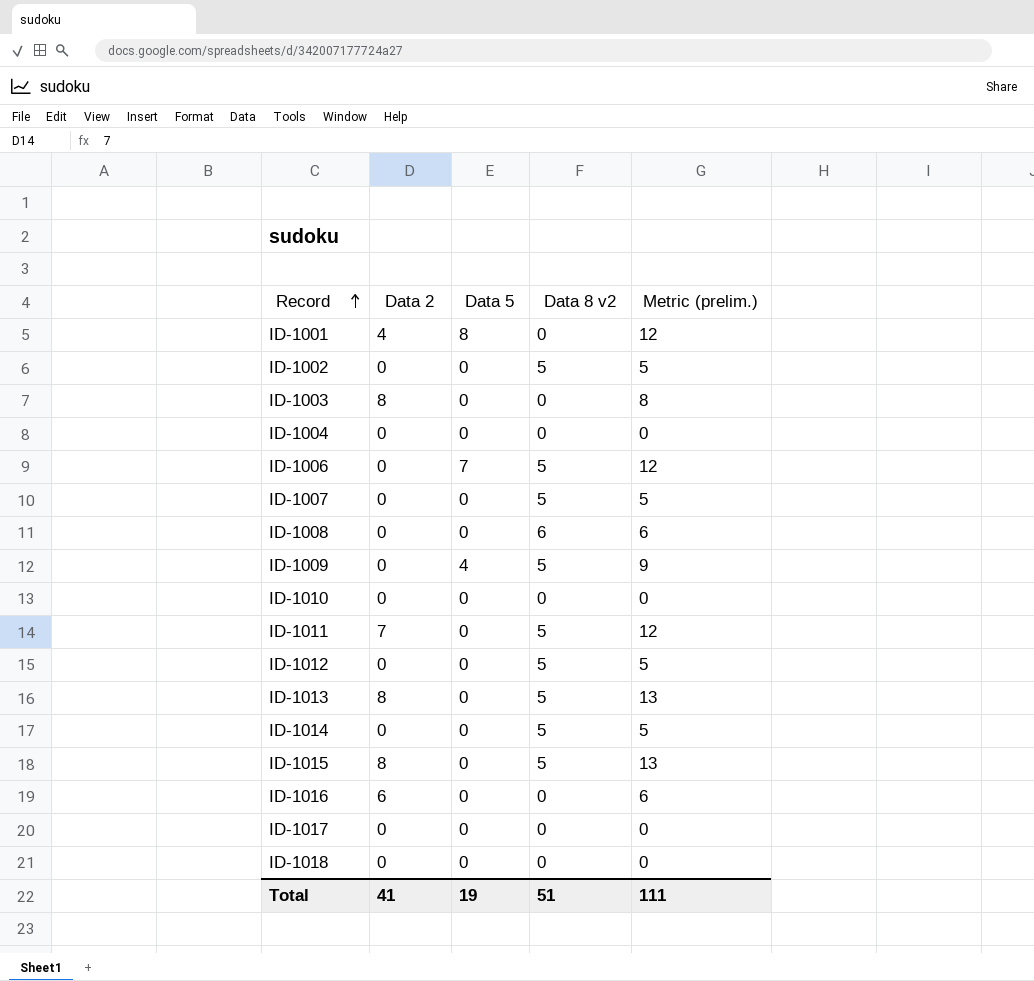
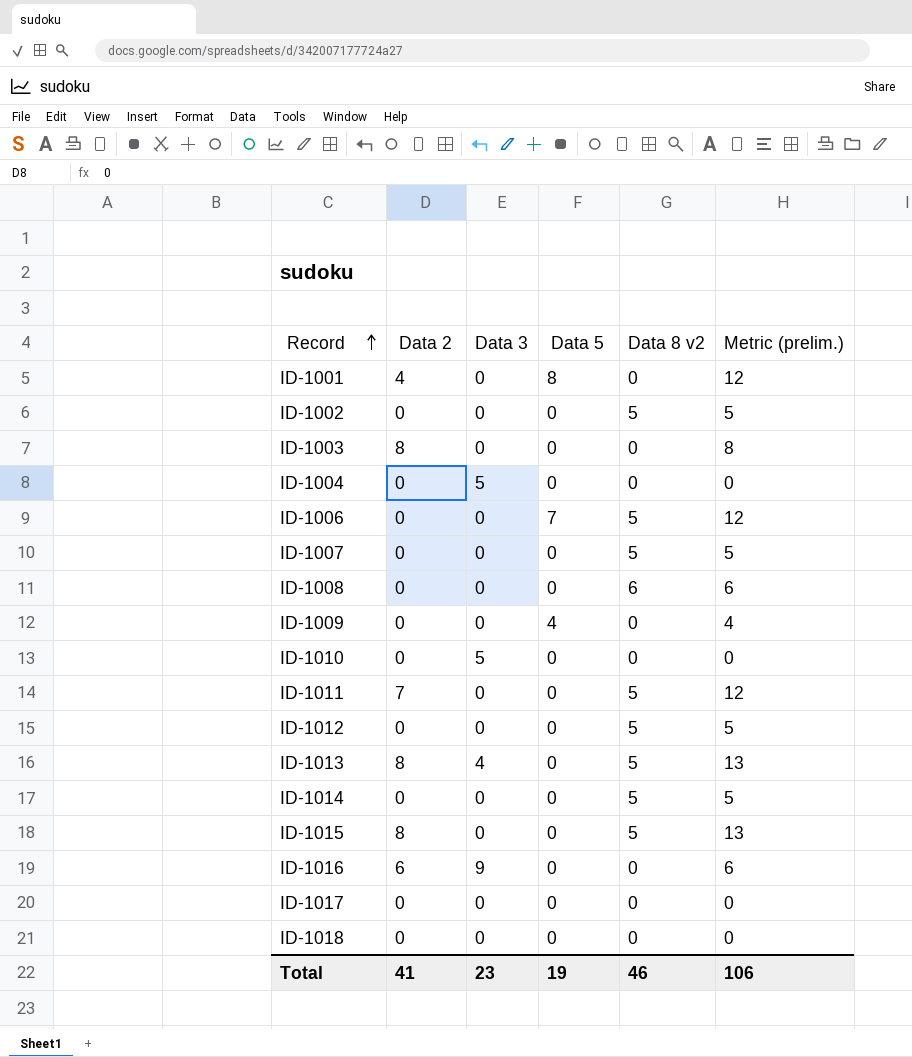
column Data 3 | position: none -> 3
ID-1009 | Data 8 v2: 5 -> 0
ID-1009 | Metric (prelim.): 9 -> 4
Total | Data 8 v2: 51 -> 46
Total | Metric (prelim.): 111 -> 106

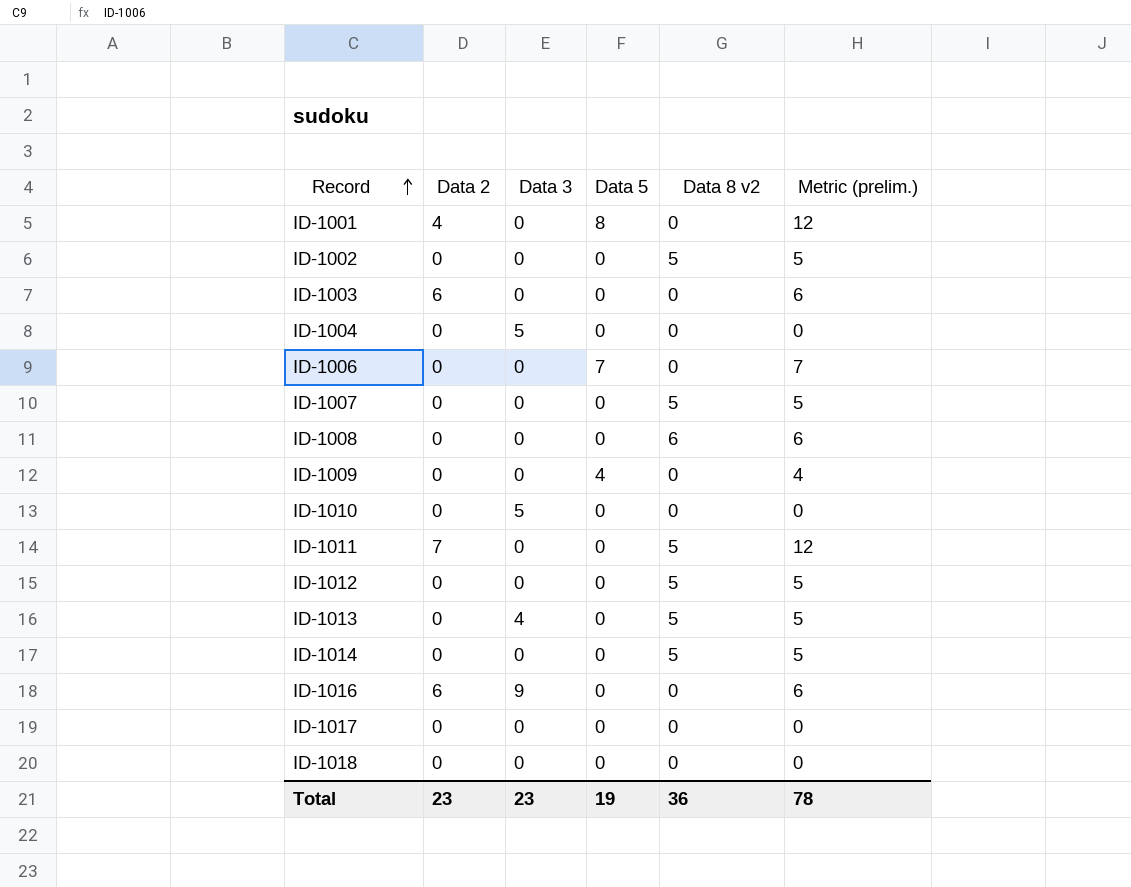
row ID-1015: 8 | 0 | 0 | 5 | 13 -> none
ID-1003 | Data 2: 8 -> 6
ID-1003 | Metric (prelim.): 8 -> 6
ID-1006 | Data 8 v2: 5 -> 0
ID-1006 | Metric (prelim.): 12 -> 7
ID-1013 | Data 2: 8 -> 0
ID-1013 | Metric (prelim.): 13 -> 5
Total | Data 2: 41 -> 23
Total | Data 8 v2: 46 -> 36
Total | Metric (prelim.): 106 -> 78

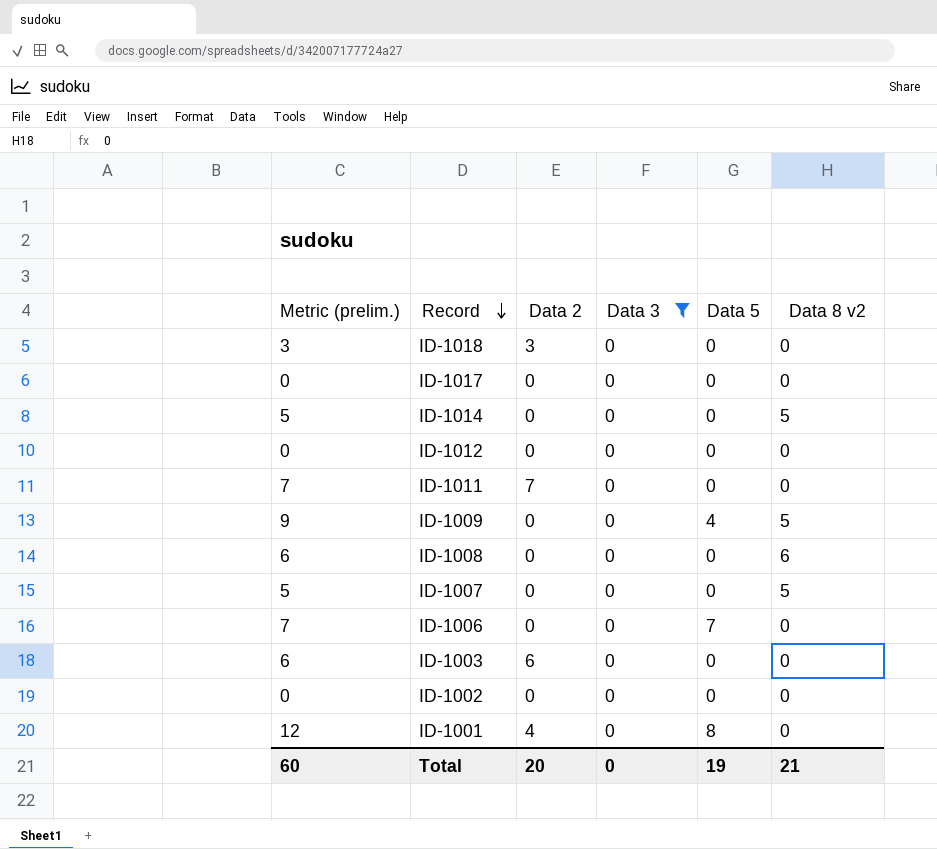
filter: none -> Data 3 = 0
row order: Record ascending -> Record descending
column Metric (prelim.) | position: 6 -> 1
ID-1018 | Metric (prelim.): 0 -> 3
ID-1018 | Data 2: 0 -> 3
ID-1012 | Metric (prelim.): 5 -> 0
ID-1012 | Data 8 v2: 5 -> 0
ID-1011 | Metric (prelim.): 12 -> 7
ID-1011 | Data 8 v2: 5 -> 0
ID-1009 | Metric (prelim.): 4 -> 9
ID-1009 | Data 8 v2: 0 -> 5
ID-1002 | Metric (prelim.): 5 -> 0
ID-1002 | Data 8 v2: 5 -> 0
Total | Metric (prelim.): 78 -> 60
Total | Data 2: 23 -> 20
Total | Data 3: 23 -> 0
Total | Data 8 v2: 36 -> 21

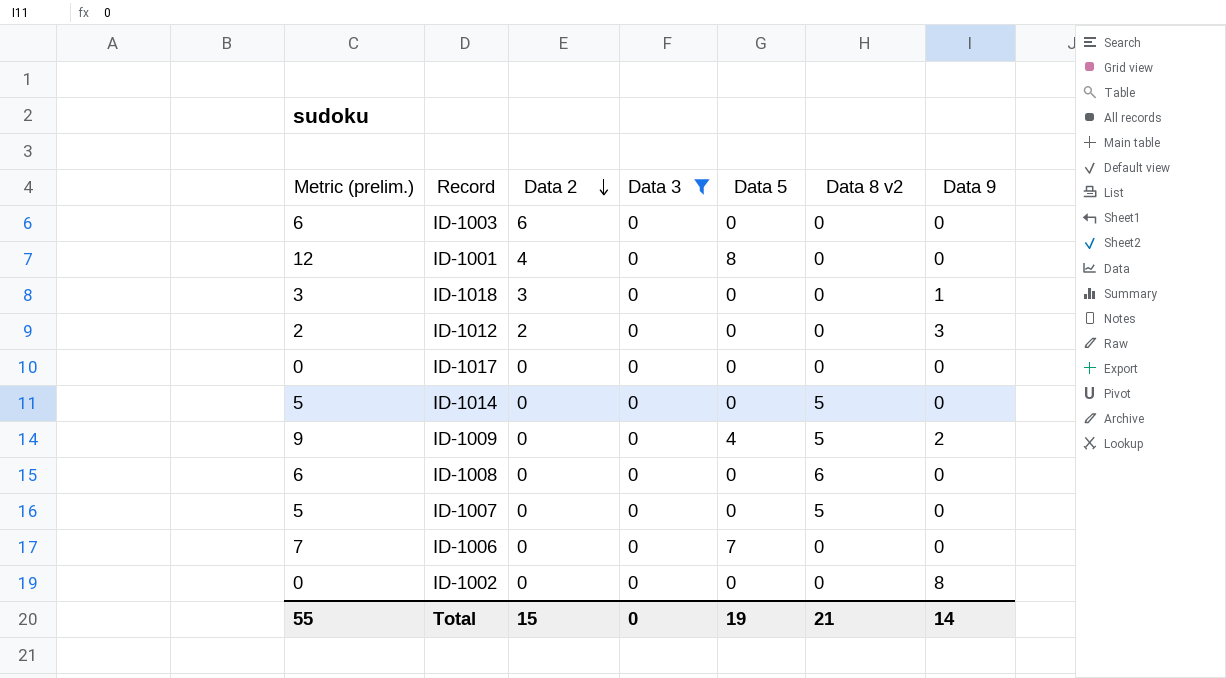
row order: Record descending -> Data 2 descending
column Data 9 | position: none -> 7
row ID-1011: 7 | 7 | 0 | 0 | 0 -> none
ID-1012 | Metric (prelim.): 0 -> 2
ID-1012 | Data 2: 0 -> 2
Total | Metric (prelim.): 60 -> 55
Total | Data 2: 20 -> 15

